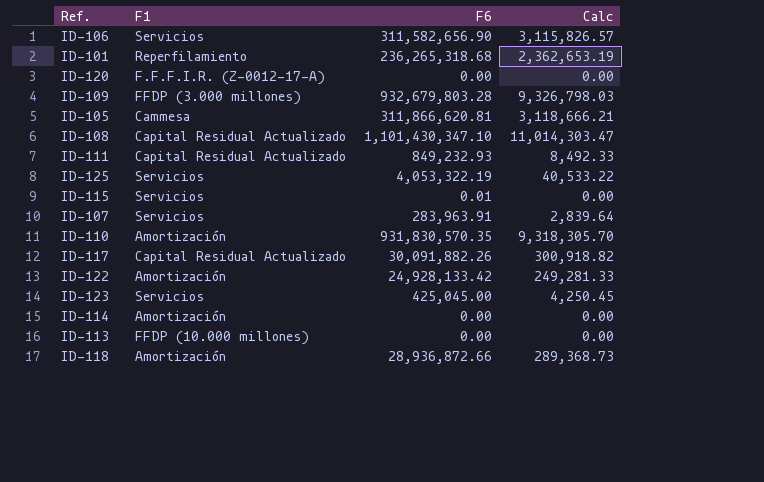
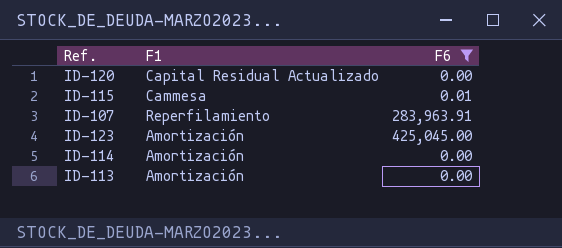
filter: none -> F6 <= 425,045.00
column Calc | formula: [F6] * 0.01 -> none
ID-120 | F1: F.F.F.I.R. (Z-0012-17-A) -> Capital Residual Actualizado
ID-115 | F1: Servicios -> Cammesa
ID-107 | F1: Servicios -> Reperfilamiento
ID-123 | F1: Servicios -> Amortización
ID-113 | F1: FFDP (10.000 millones) -> Amortización

